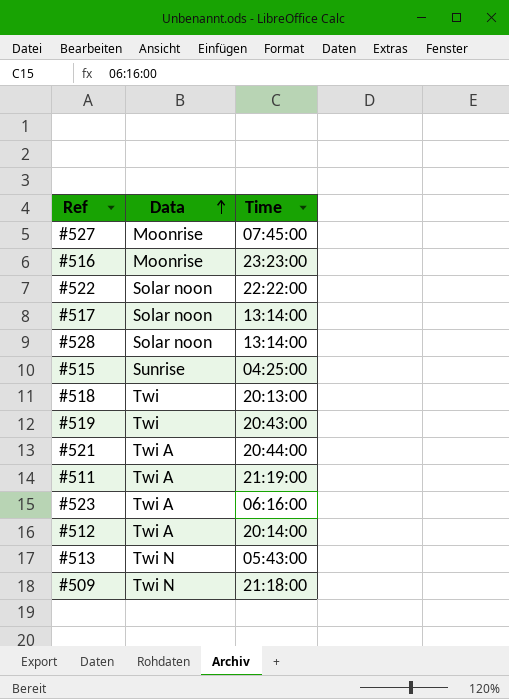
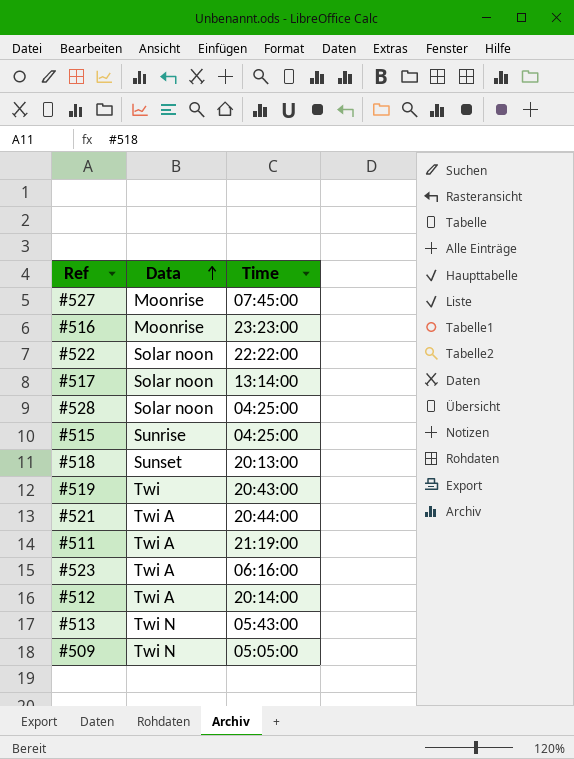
#528 | Time: 13:14:00 -> 04:25:00
#518 | Data: Twi -> Sunset
#509 | Time: 21:18:00 -> 05:05:00

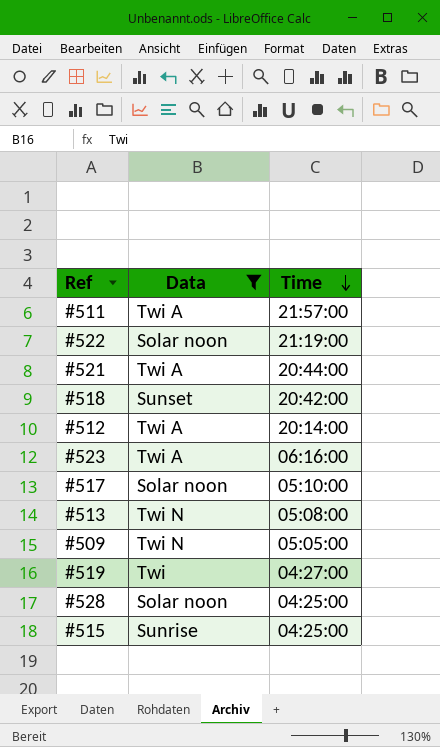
filter: none -> Data != Moonrise
row order: Data ascending -> Time descending
#511 | Time: 21:19:00 -> 21:57:00
#522 | Time: 22:22:00 -> 21:19:00
#518 | Time: 20:13:00 -> 20:42:00
#517 | Time: 13:14:00 -> 05:10:00
#513 | Time: 05:43:00 -> 05:08:00
#519 | Time: 20:43:00 -> 04:27:00

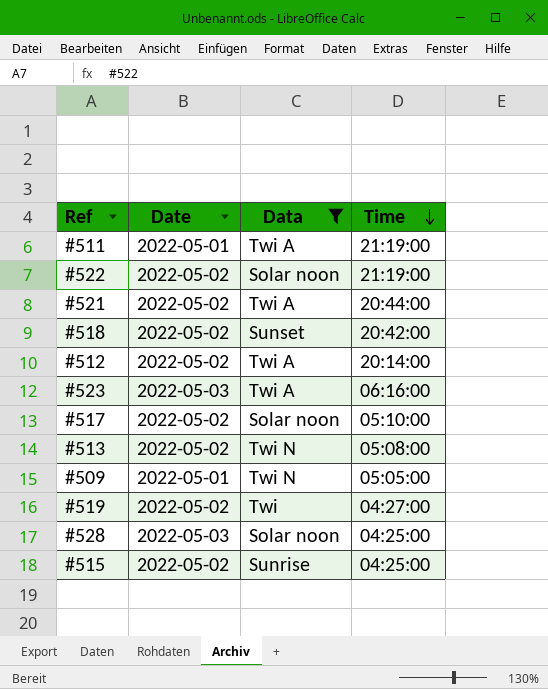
column Date | position: none -> 2
#511 | Time: 21:57:00 -> 21:19:00

